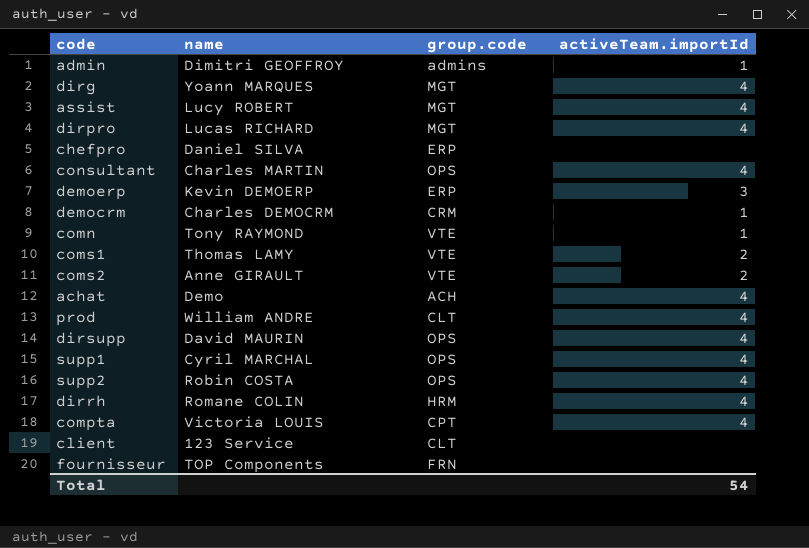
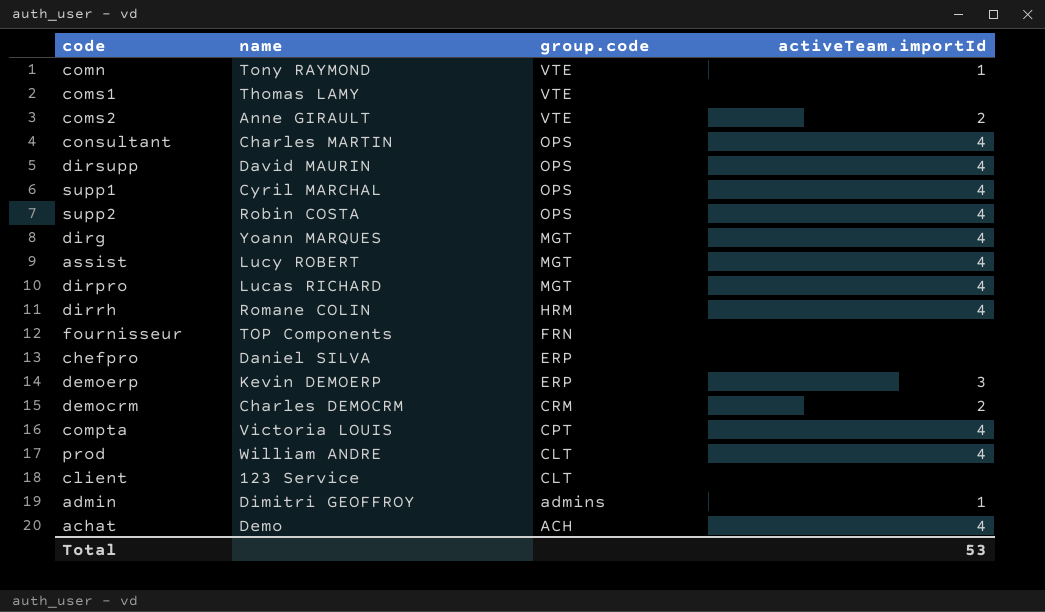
row order: none -> group.code descending
coms1 | activeTeam.importId: 2 -> none
democrm | activeTeam.importId: 1 -> 2
Total | activeTeam.importId: 54 -> 53

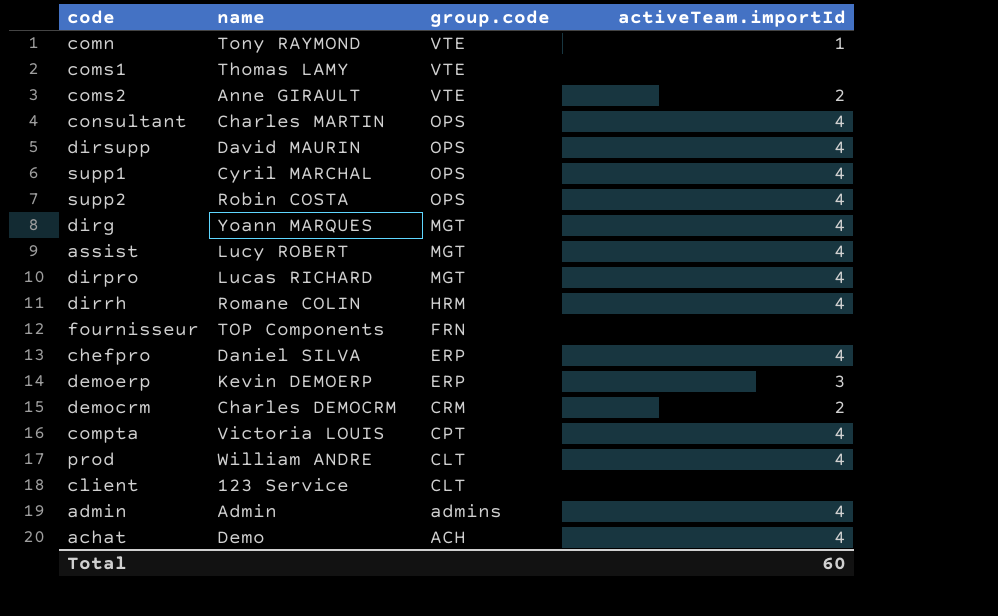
chefpro | activeTeam.importId: none -> 4
admin | name: Dimitri GEOFFROY -> Admin
admin | activeTeam.importId: 1 -> 4
Total | activeTeam.importId: 53 -> 60

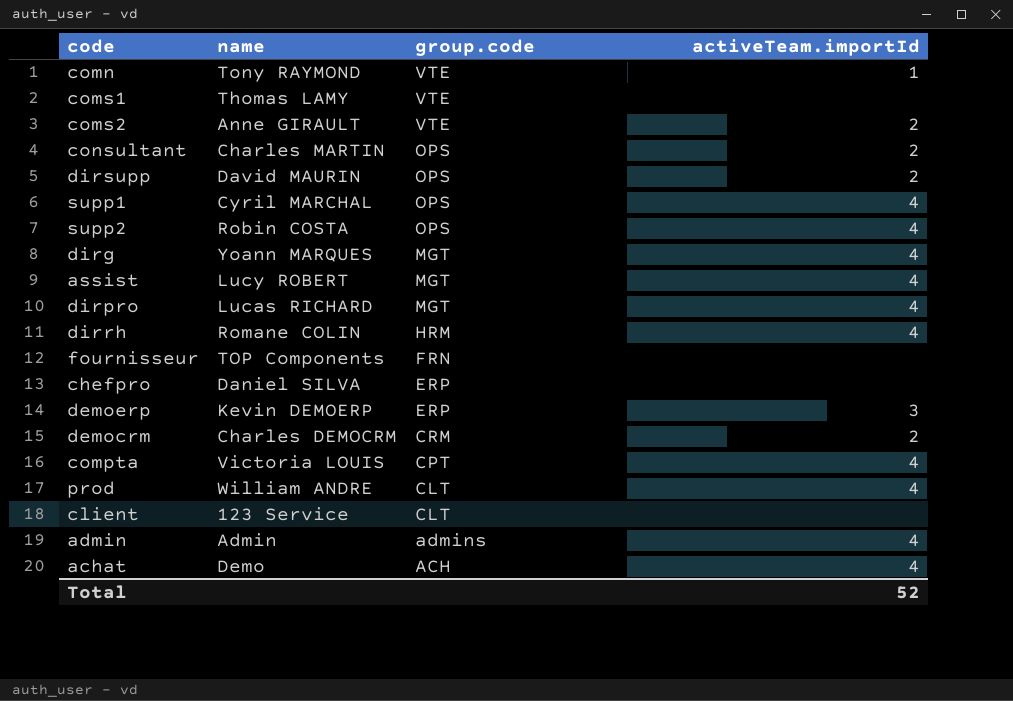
consultant | activeTeam.importId: 4 -> 2
dirsupp | activeTeam.importId: 4 -> 2
chefpro | activeTeam.importId: 4 -> none
Total | activeTeam.importId: 60 -> 52

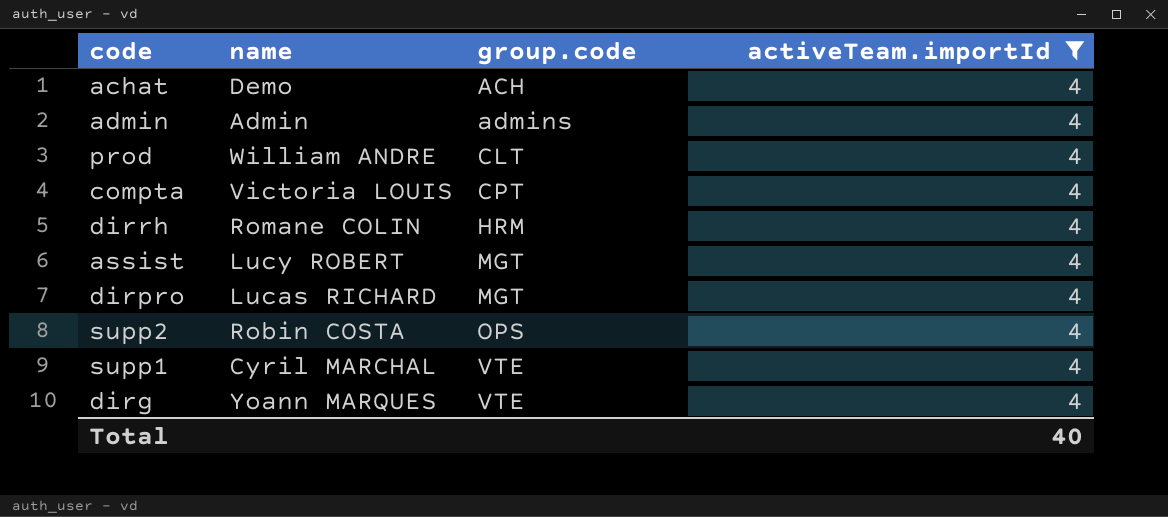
filter: none -> activeTeam.importId = 4
row order: group.code descending -> group.code ascending
supp1 | group.code: OPS -> VTE
dirg | group.code: MGT -> VTE
Total | activeTeam.importId: 52 -> 40

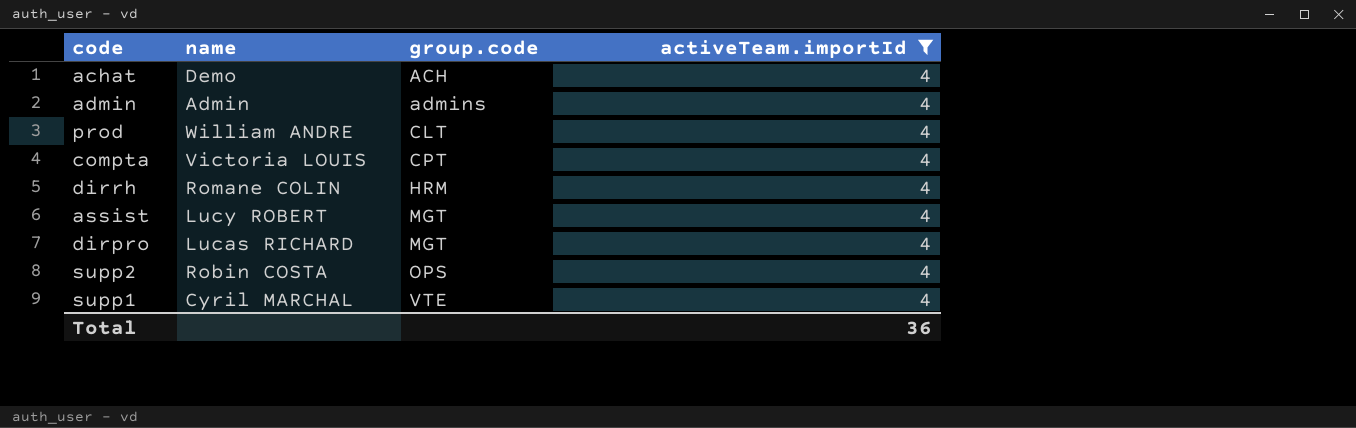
row dirg: Yoann MARQUES | VTE | 4 -> none
Total | activeTeam.importId: 40 -> 36

